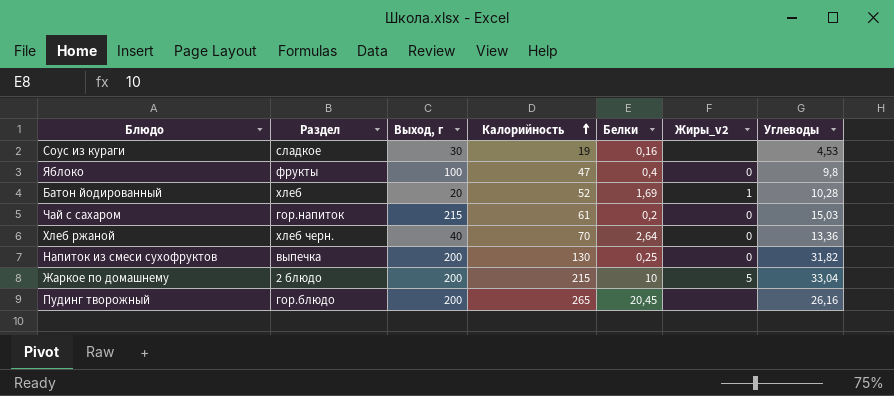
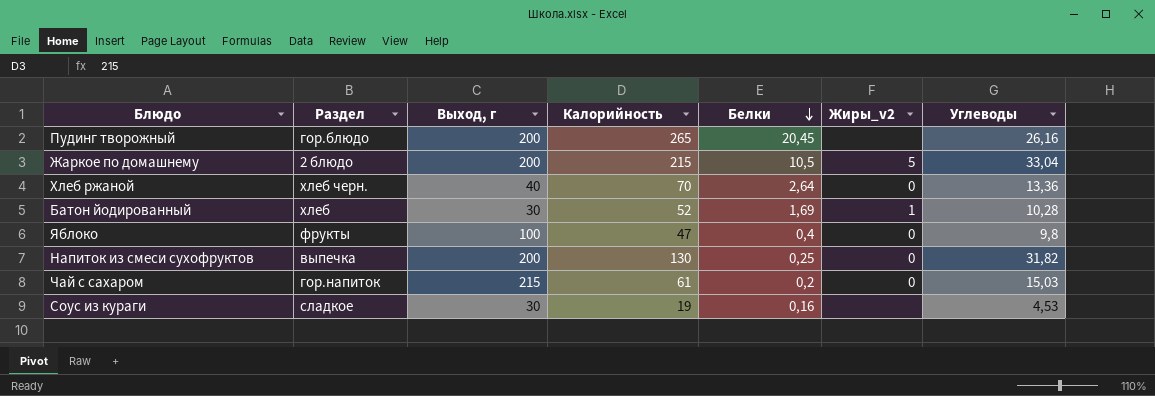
row order: Калорийность ascending -> Белки descending
Жаркое по домашнему | Белки: 10 -> 10,5
Батон йодированный | Выход, г: 20 -> 30

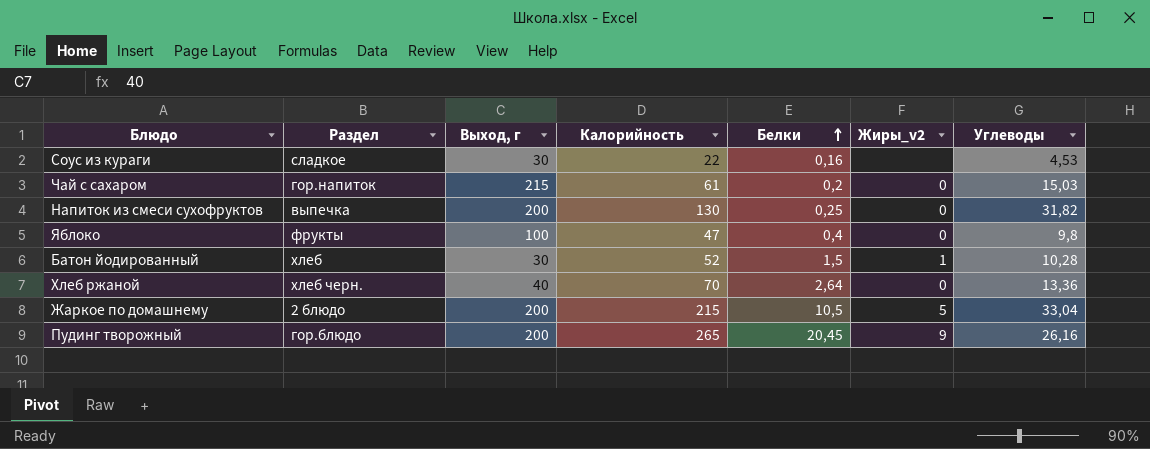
row order: Белки descending -> Белки ascending
Соус из кураги | Калорийность: 19 -> 22
Батон йодированный | Белки: 1,69 -> 1,5
Пудинг творожный | Жиры_v2: none -> 9

